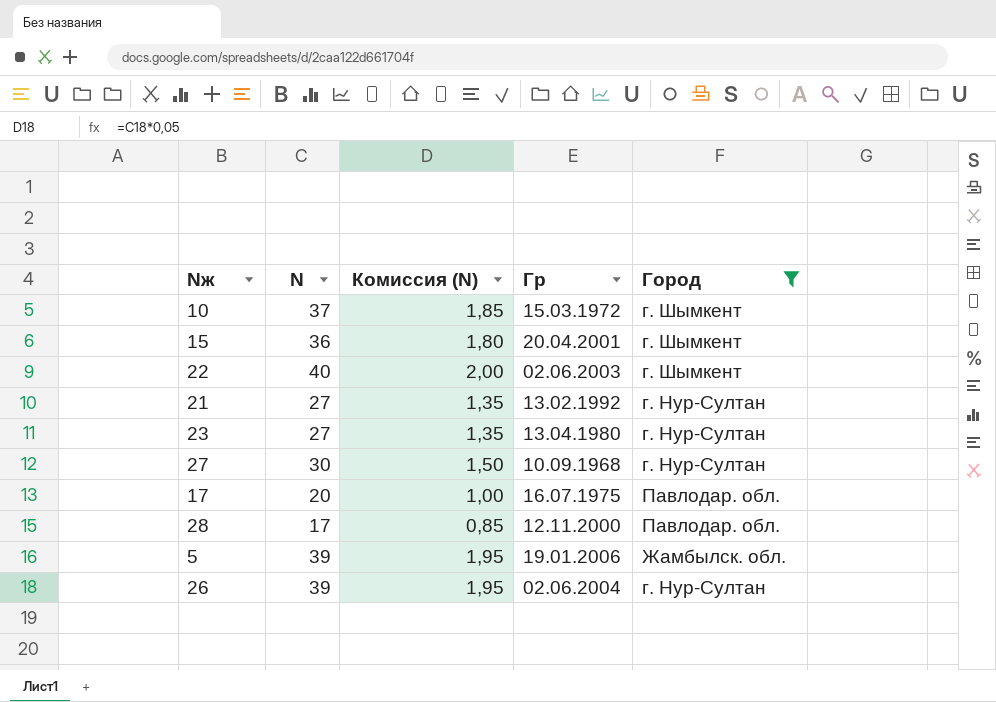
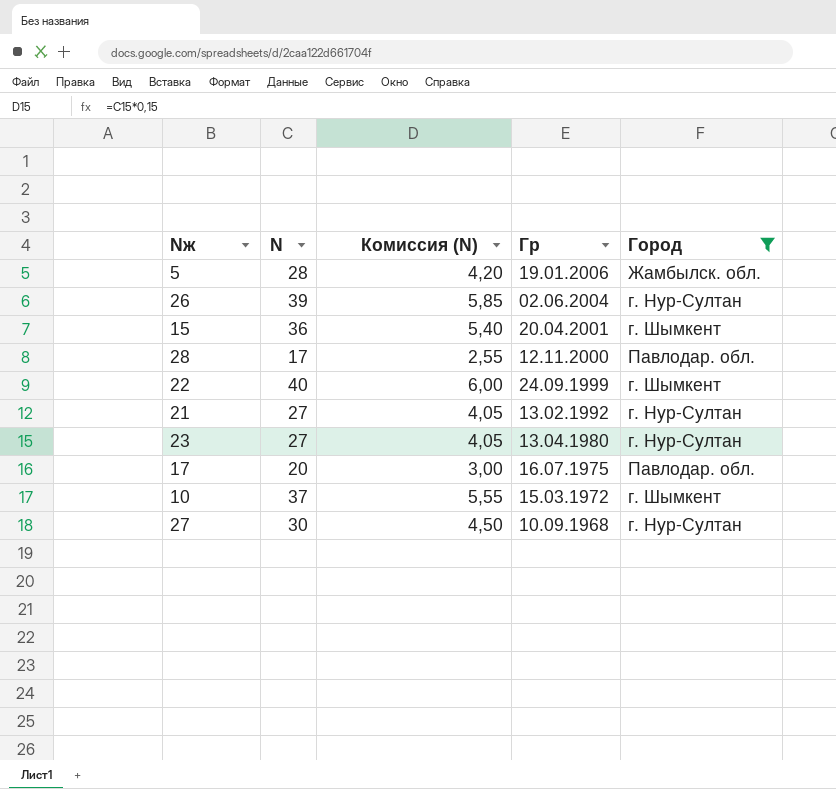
row order: none -> Гр descending
column Комиссия (N) | formula: [N] * 0,05 -> [N] * 0,15
5 | N: 39 -> 28
22 | Гр: 02.06.2003 -> 24.09.1999

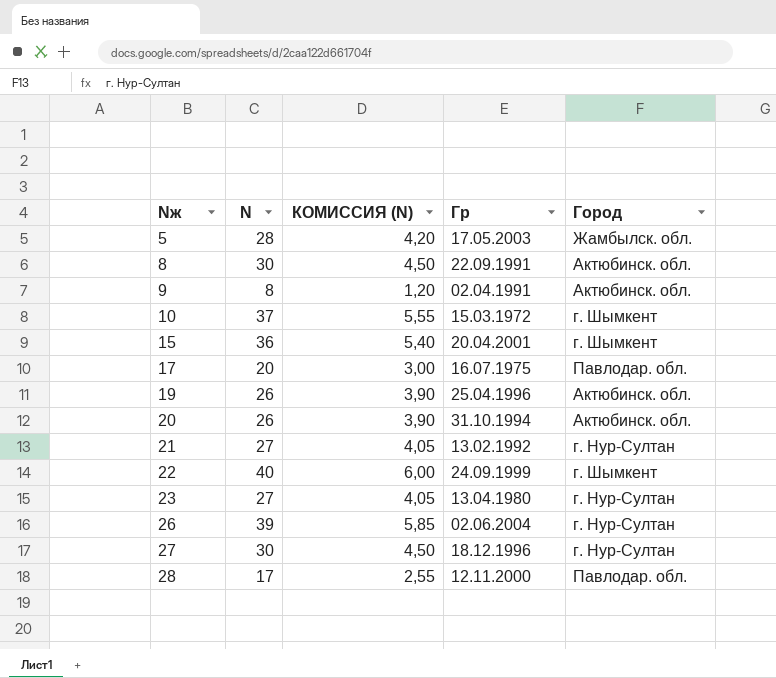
filter: Город != Актюбинск. обл. -> none
row order: Гр descending -> Nж ascending
column name: Комиссия (N) -> КОМИССИЯ (N)
5 | Гр: 19.01.2006 -> 17.05.2003
27 | Гр: 10.09.1968 -> 18.12.1996

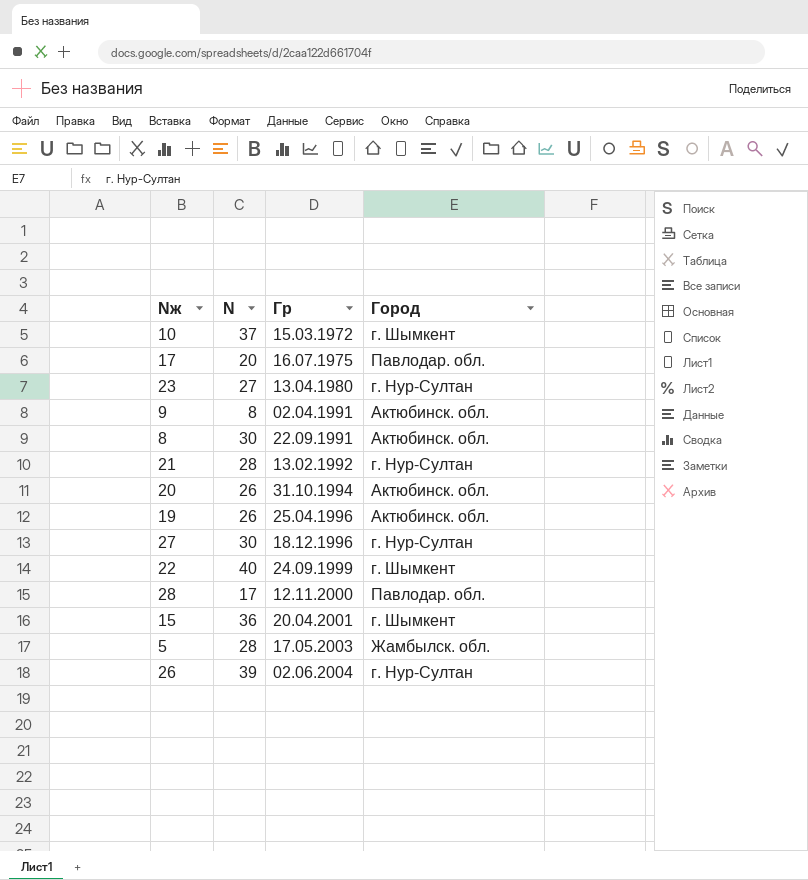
row order: Nж ascending -> Гр ascending
column КОМИССИЯ (N) | formula: [N] * 0,15 -> none
21 | N: 27 -> 28

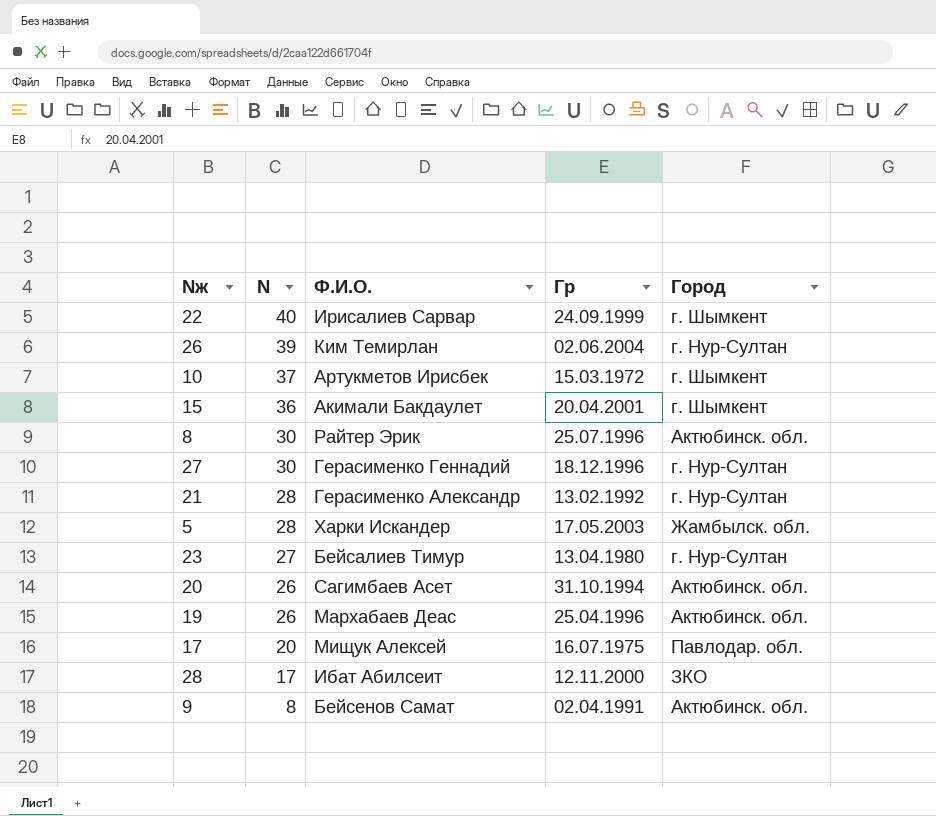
row order: Гр ascending -> N descending
column Ф.И.О. | position: none -> 3
8 | Гр: 22.09.1991 -> 25.07.1996
28 | Город: Павлодар. обл. -> ЗКО

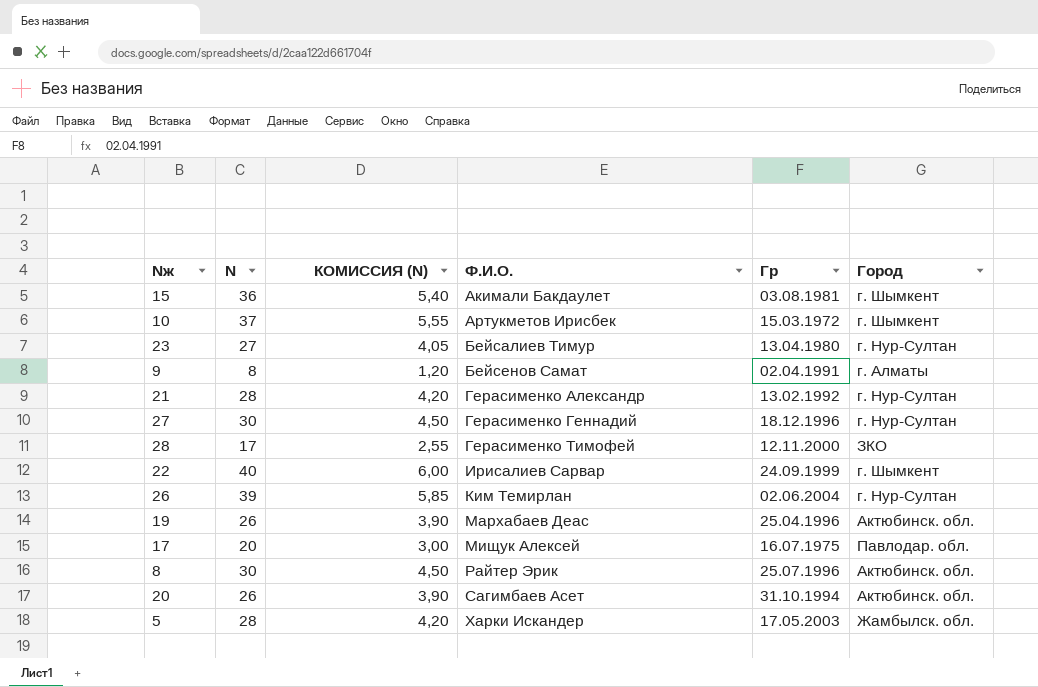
row order: N descending -> Ф.И.О. ascending
column КОМИССИЯ (N) | formula: none -> [N] * 0,15
15 | Гр: 20.04.2001 -> 03.08.1981
9 | Город: Актюбинск. обл. -> г. Алматы
28 | Ф.И.О.: Ибат Абилсеит -> Герасименко Тимофей

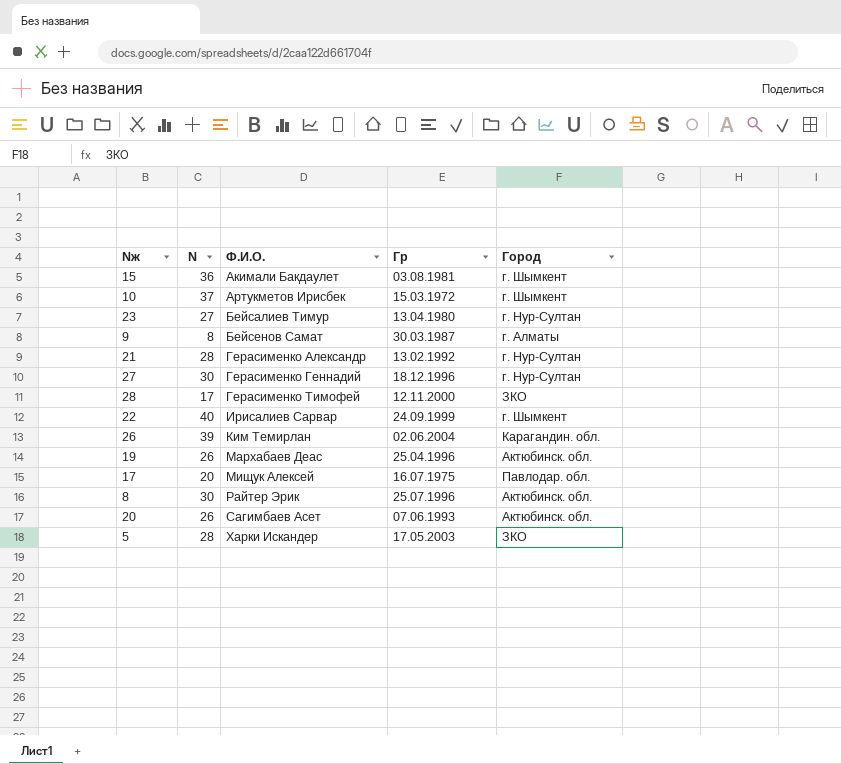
column КОМИССИЯ (N) | formula: [N] * 0,15 -> none
9 | Гр: 02.04.1991 -> 30.03.1987
26 | Город: г. Нур-Султан -> Карагандин. обл.
20 | Гр: 31.10.1994 -> 07.06.1993
5 | Город: Жамбылск. обл. -> ЗКО

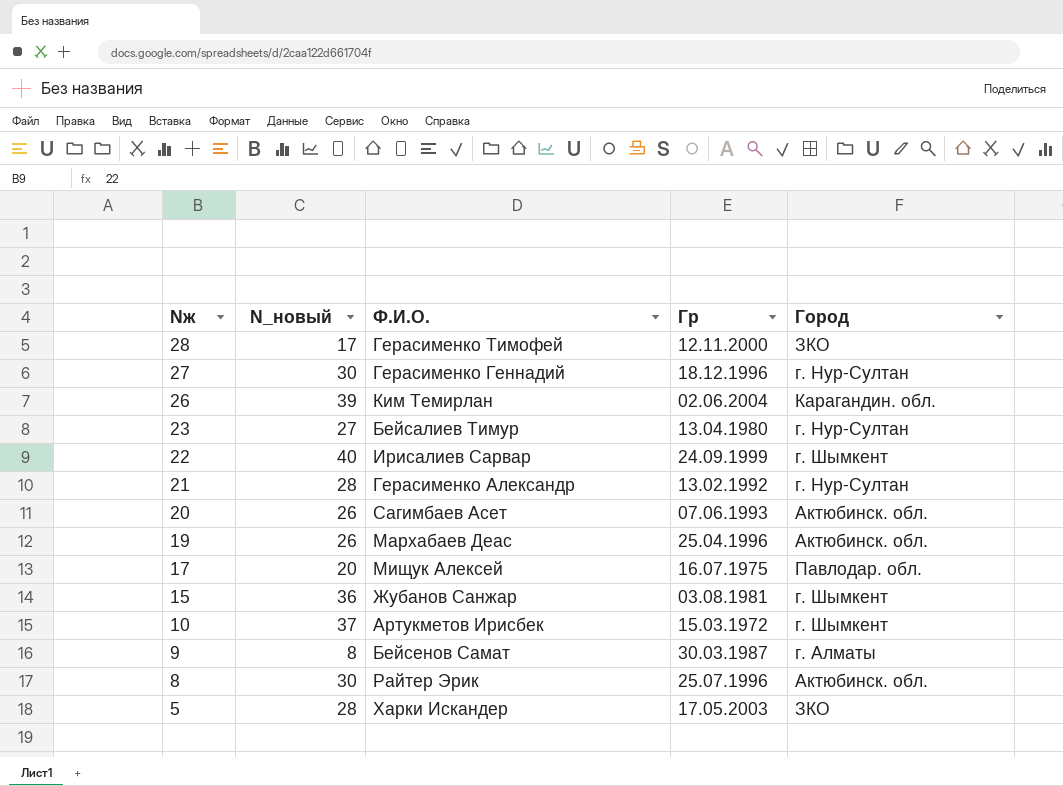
row order: Ф.И.О. ascending -> Nж descending
column name: N -> N_новый
15 | Ф.И.О.: Акимали Бакдаулет -> Жубанов Санжар

